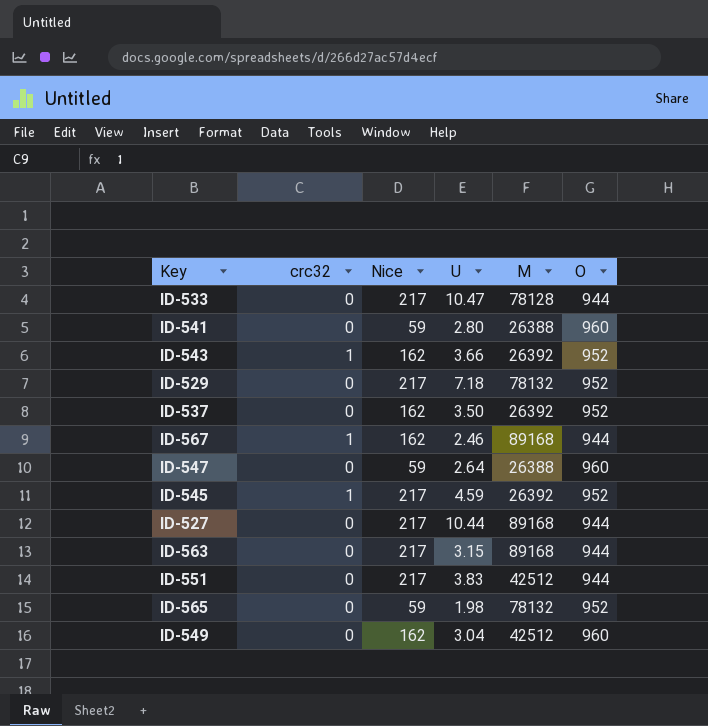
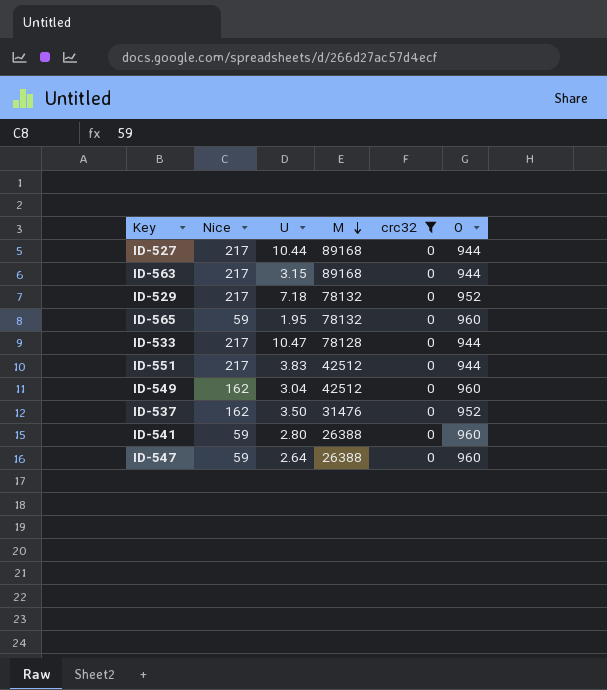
filter: none -> crc32 = 0
row order: none -> M descending
column crc32 | position: 2 -> 5
ID-565 | U: 1.98 -> 1.95
ID-565 | O: 952 -> 960
ID-537 | M: 26392 -> 31476

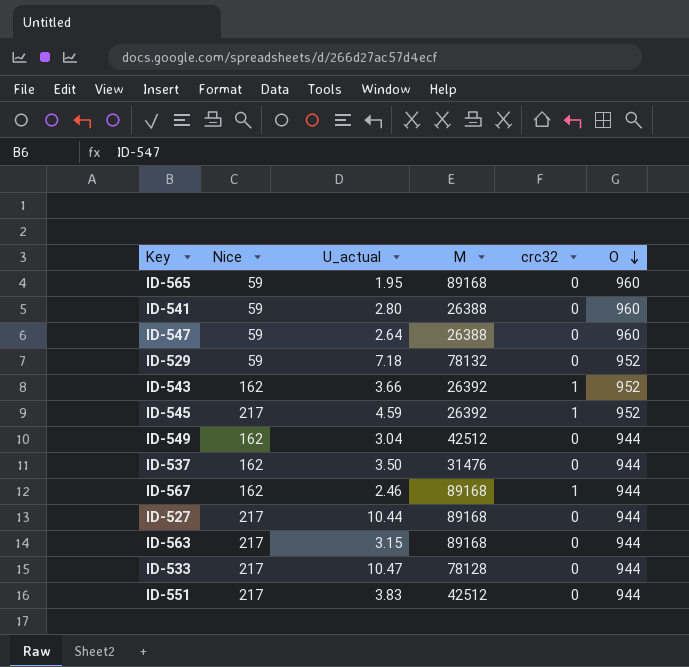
filter: crc32 = 0 -> none
row order: M descending -> O descending
column name: U -> U_actual
ID-565 | M: 78132 -> 89168
ID-529 | Nice: 217 -> 59
ID-549 | O: 960 -> 944
ID-537 | O: 952 -> 944

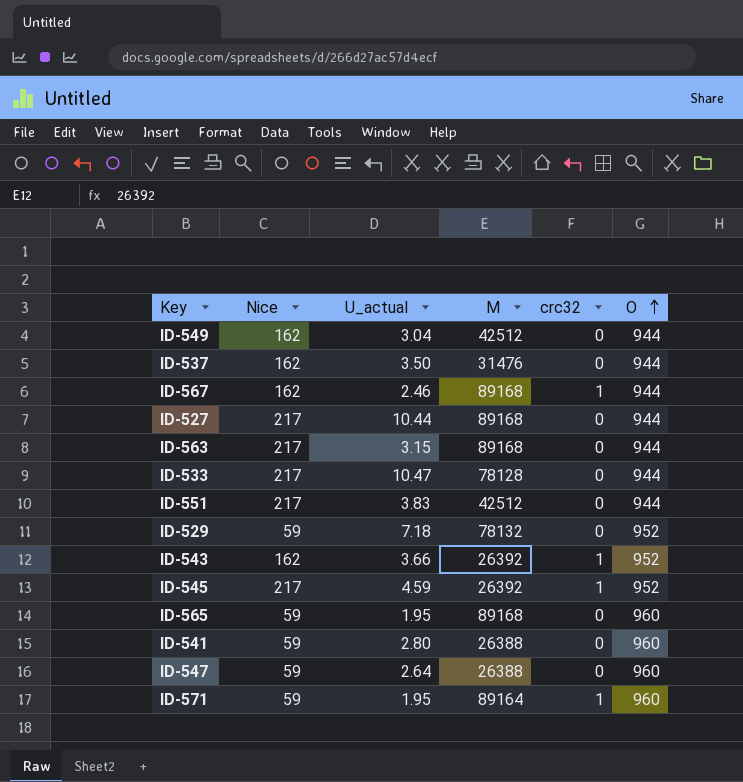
row order: O descending -> O ascending
row ID-571: none -> 59 | 1.95 | 89164 | 1 | 960

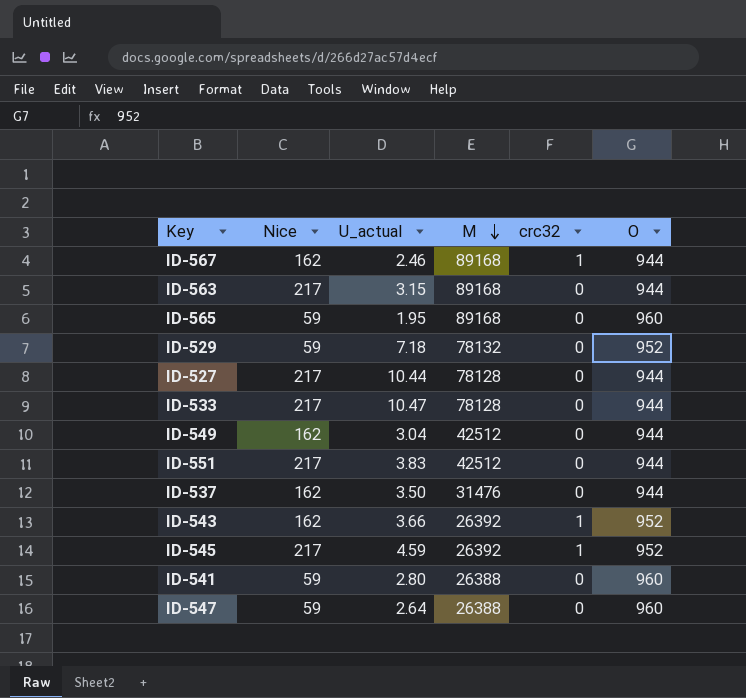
row order: O ascending -> M descending
row ID-571: 59 | 1.95 | 89164 | 1 | 960 -> none
ID-527 | M: 89168 -> 78128

